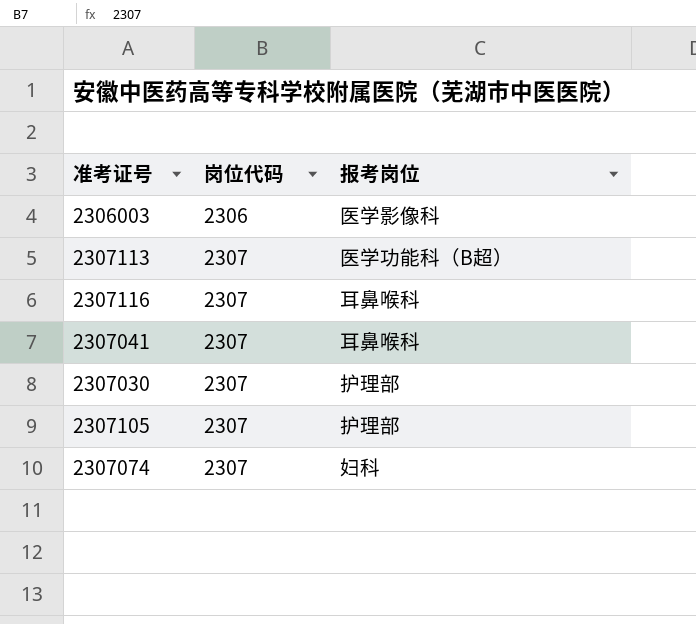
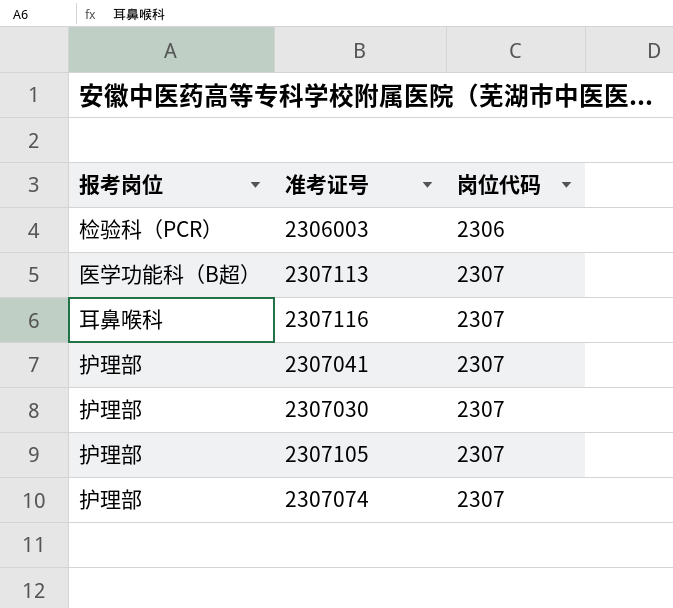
column 报考岗位 | position: 3 -> 1
2306003 | 报考岗位: 医学影像科 -> 检验科（PCR）
2307041 | 报考岗位: 耳鼻喉科 -> 护理部
2307074 | 报考岗位: 妇科 -> 护理部

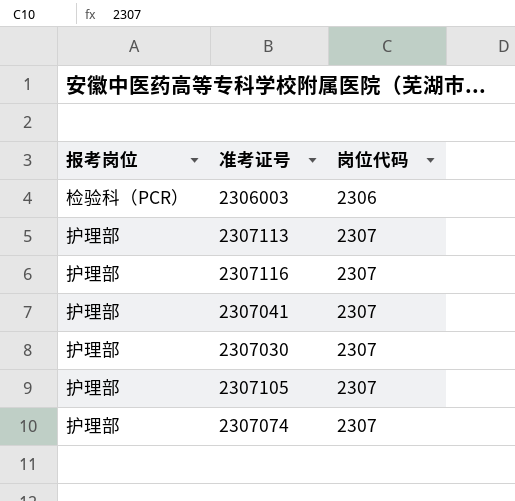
2307113 | 报考岗位: 医学功能科（B超） -> 护理部
2307116 | 报考岗位: 耳鼻喉科 -> 护理部

